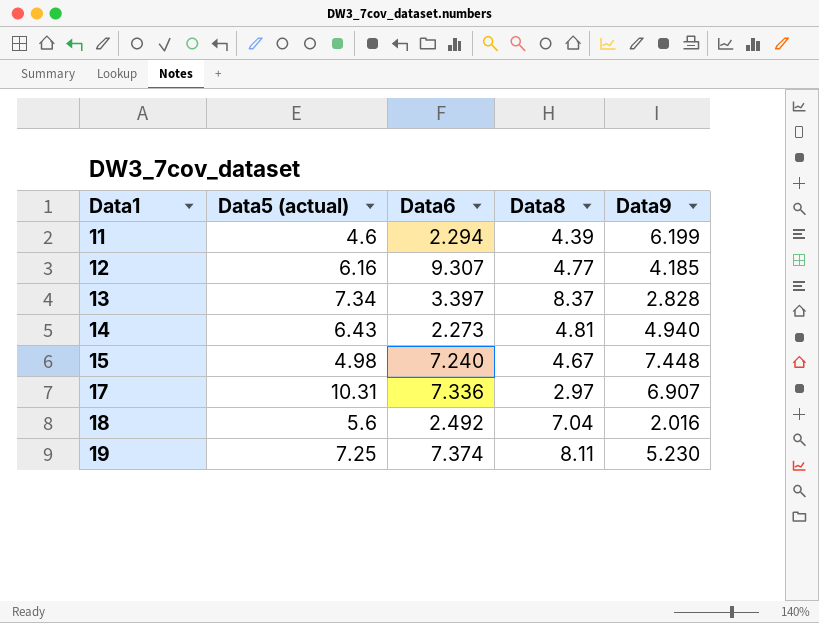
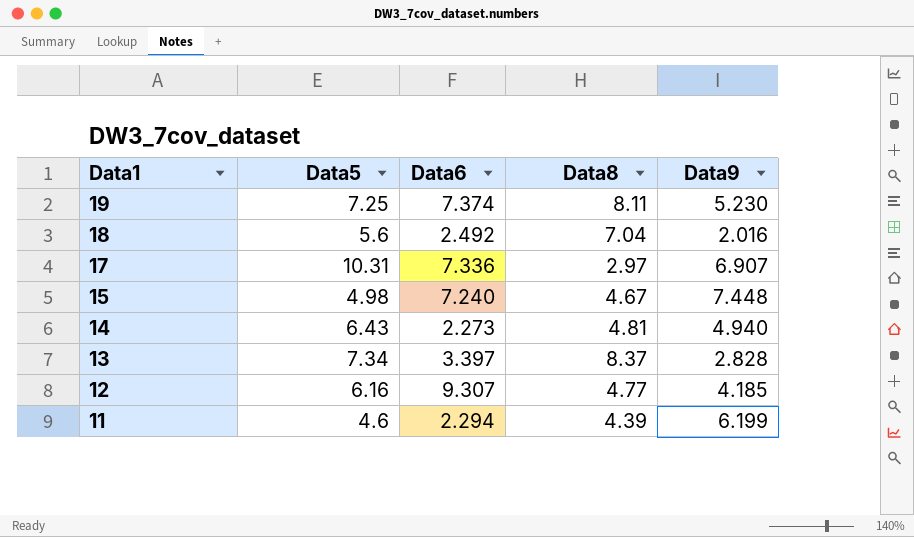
row order: Data1 ascending -> Data1 descending
column name: Data5 (actual) -> Data5

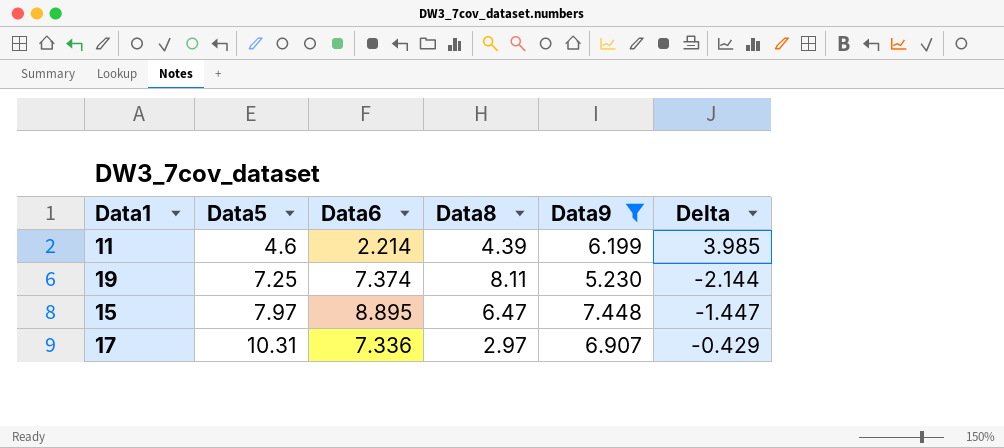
filter: none -> Data9 >= 5.230
row order: Data1 descending -> Data5 ascending
column Delta | formula: none -> [Data9] - [Data6]
11 | Data6: 2.294 -> 2.214
15 | Data5: 4.98 -> 7.97
15 | Data6: 7.240 -> 8.895
15 | Data8: 4.67 -> 6.47

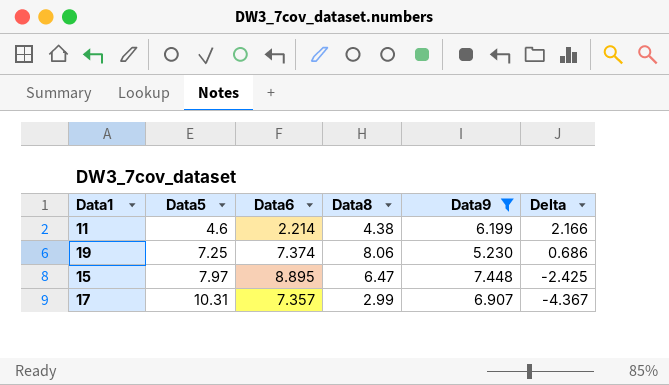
column Delta | formula: [Data9] - [Data6] -> [Data8] - [Data6]
11 | Data8: 4.39 -> 4.38
19 | Data8: 8.11 -> 8.06
17 | Data6: 7.336 -> 7.357
17 | Data8: 2.97 -> 2.99

